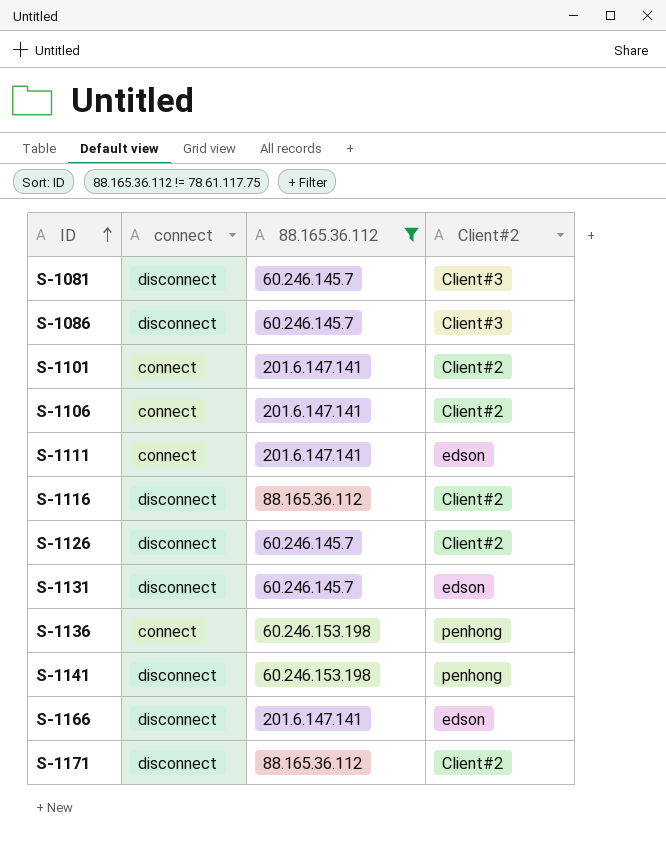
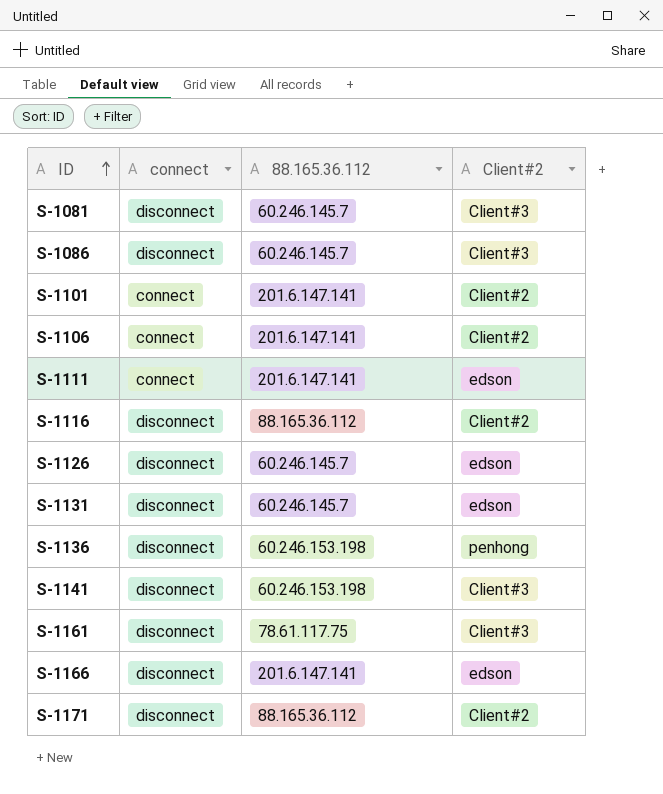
filter: 88.165.36.112 != 78.61.117.75 -> none
S-1126 | Client#2: Client#2 -> edson
S-1136 | connect: connect -> disconnect
S-1141 | Client#2: penhong -> Client#3

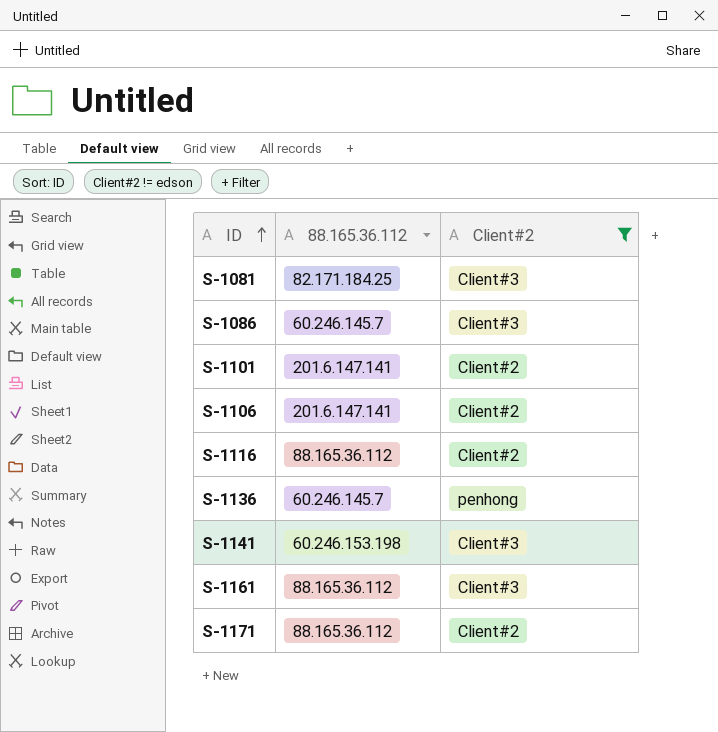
filter: none -> Client#2 != edson
column connect | position: 2 -> none
S-1081 | 88.165.36.112: 60.246.145.7 -> 82.171.184.25
S-1136 | 88.165.36.112: 60.246.153.198 -> 60.246.145.7
S-1161 | 88.165.36.112: 78.61.117.75 -> 88.165.36.112

